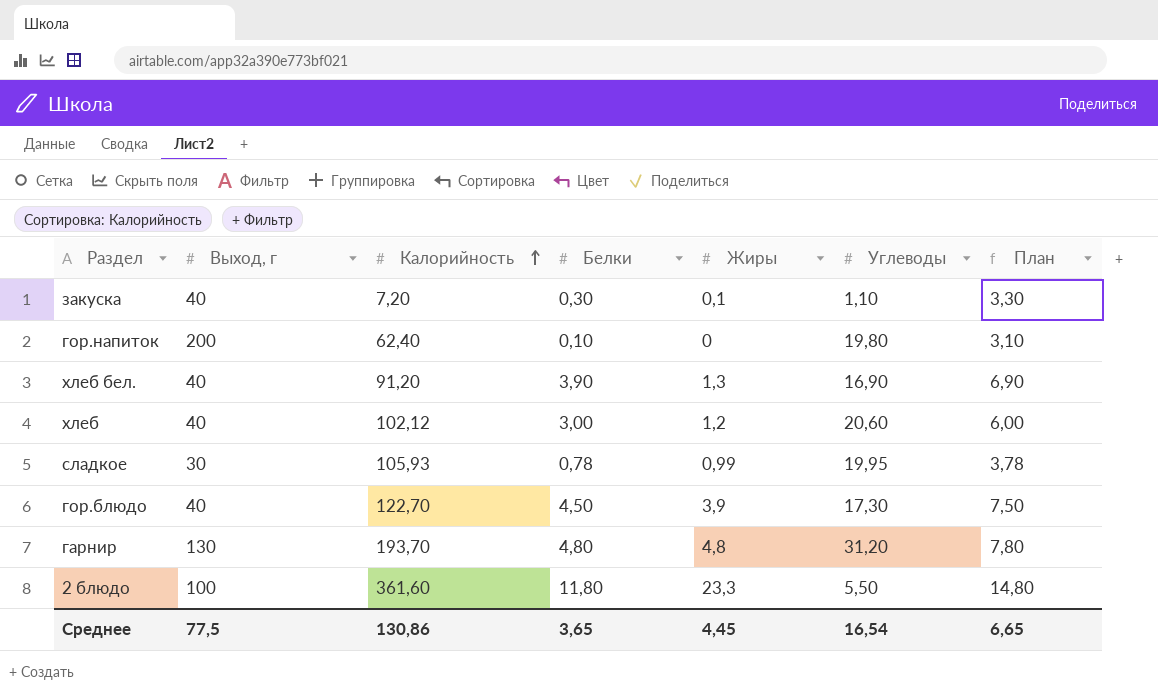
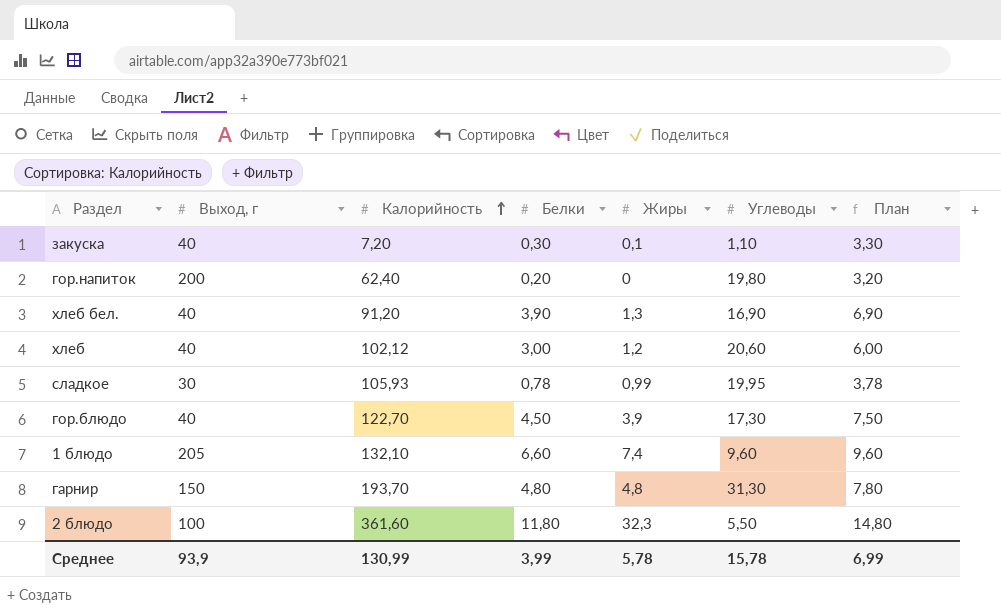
гор.напиток | Белки: 0,10 -> 0,20
гор.напиток | План: 3,10 -> 3,20
row 1 блюдо: none -> 205 | 132,10 | 6,60 | 7,4 | 9,60 | 9,60
гарнир | Выход, г: 130 -> 150
гарнир | Углеводы: 31,20 -> 31,30
2 блюдо | Жиры: 23,3 -> 32,3
Среднее | Выход, г: 77,5 -> 93,9
Среднее | Калорийность: 130,86 -> 130,99
Среднее | Белки: 3,65 -> 3,99
Среднее | Жиры: 4,45 -> 5,78
Среднее | Углеводы: 16,54 -> 15,78
Среднее | План: 6,65 -> 6,99

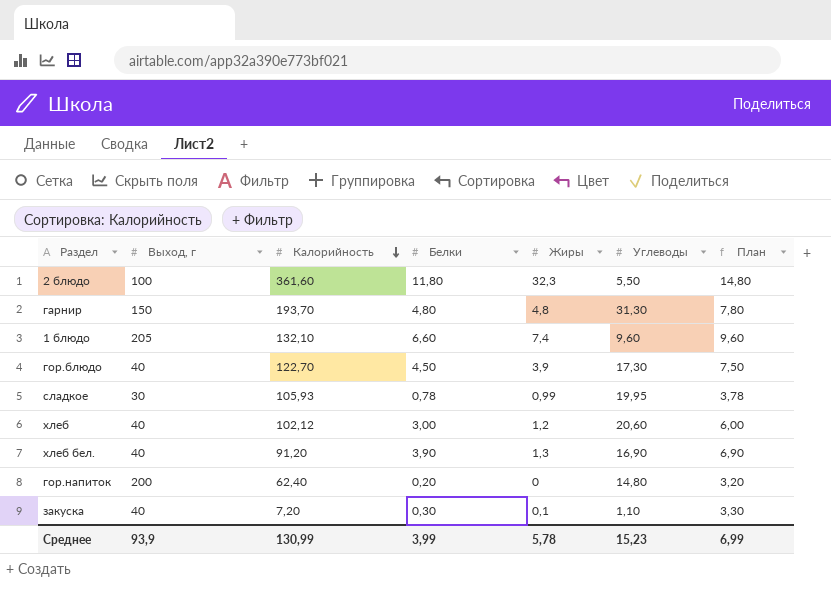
row order: Калорийность ascending -> Калорийность descending
гор.напиток | Углеводы: 19,80 -> 14,80
Среднее | Углеводы: 15,78 -> 15,23

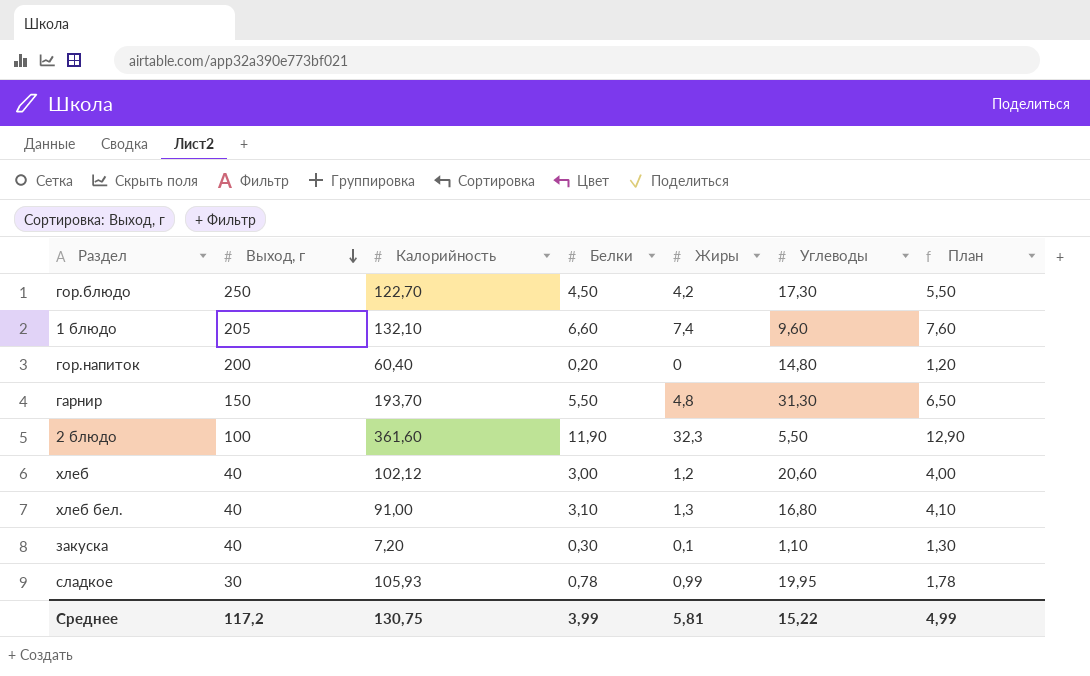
row order: Калорийность descending -> Выход, г descending
column План | formula: [Белки] + 3 -> [Белки] + 1
гор.блюдо | Выход, г: 40 -> 250
гор.блюдо | Жиры: 3,9 -> 4,2
гор.напиток | Калорийность: 62,40 -> 60,40
гарнир | Белки: 4,80 -> 5,50
2 блюдо | Белки: 11,80 -> 11,90
хлеб бел. | Калорийность: 91,20 -> 91,00
хлеб бел. | Белки: 3,90 -> 3,10
хлеб бел. | Углеводы: 16,90 -> 16,80
Среднее | Выход, г: 93,9 -> 117,2
Среднее | Калорийность: 130,99 -> 130,75
Среднее | Жиры: 5,78 -> 5,81
Среднее | Углеводы: 15,23 -> 15,22
Среднее | План: 6,99 -> 4,99

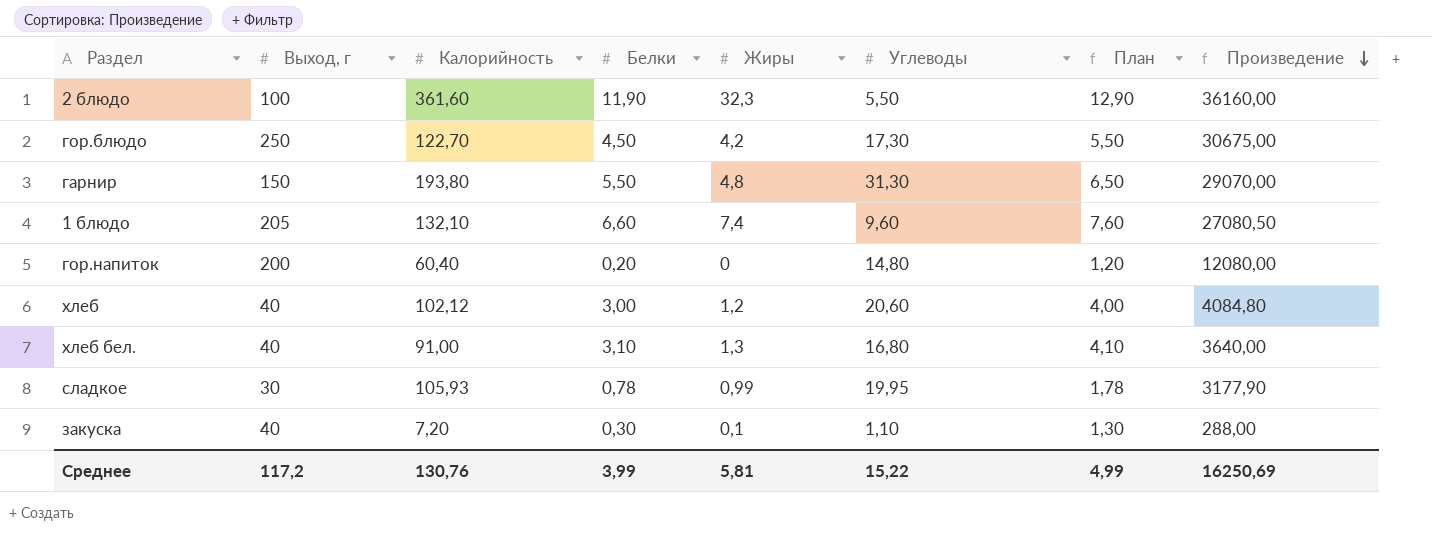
row order: Выход, г descending -> Произведение descending
column Произведение | formula: none -> [Выход, г] * [Калорийность]
гарнир | Калорийность: 193,70 -> 193,80
Среднее | Калорийность: 130,75 -> 130,76

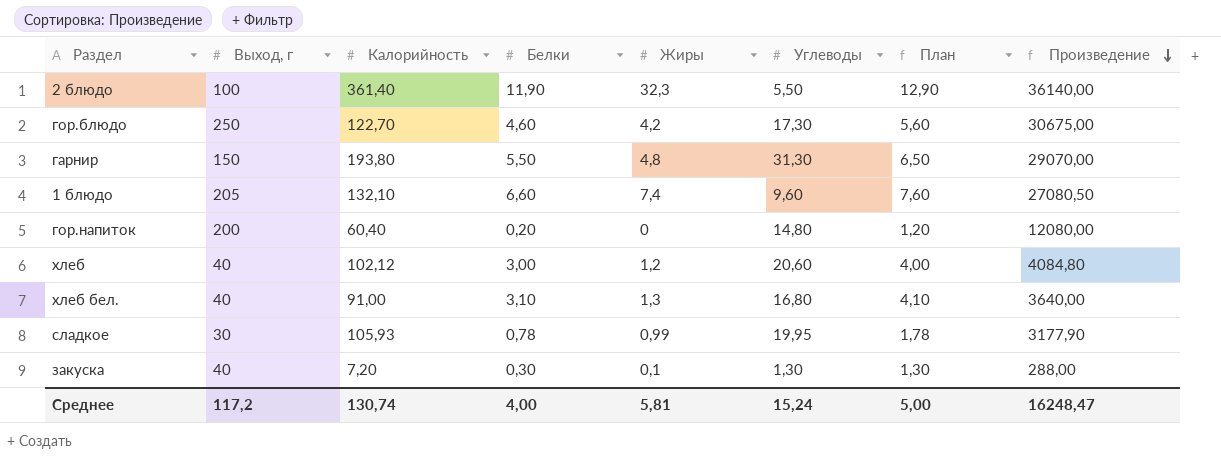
2 блюдо | Калорийность: 361,60 -> 361,40
2 блюдо | Произведение: 36160,00 -> 36140,00
гор.блюдо | Белки: 4,50 -> 4,60
гор.блюдо | План: 5,50 -> 5,60
закуска | Углеводы: 1,10 -> 1,30
Среднее | Калорийность: 130,76 -> 130,74
Среднее | Белки: 3,99 -> 4,00
Среднее | Углеводы: 15,22 -> 15,24
Среднее | План: 4,99 -> 5,00
Среднее | Произведение: 16250,69 -> 16248,47

